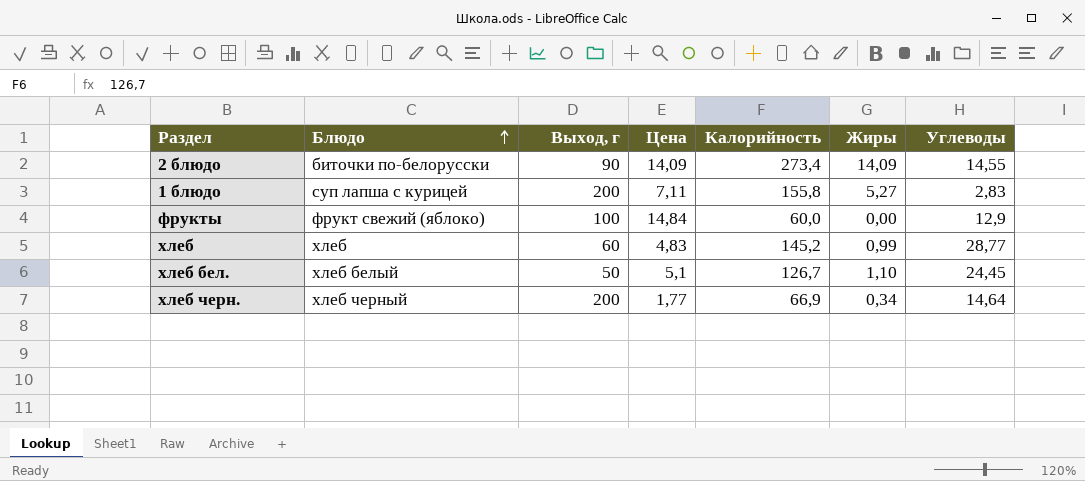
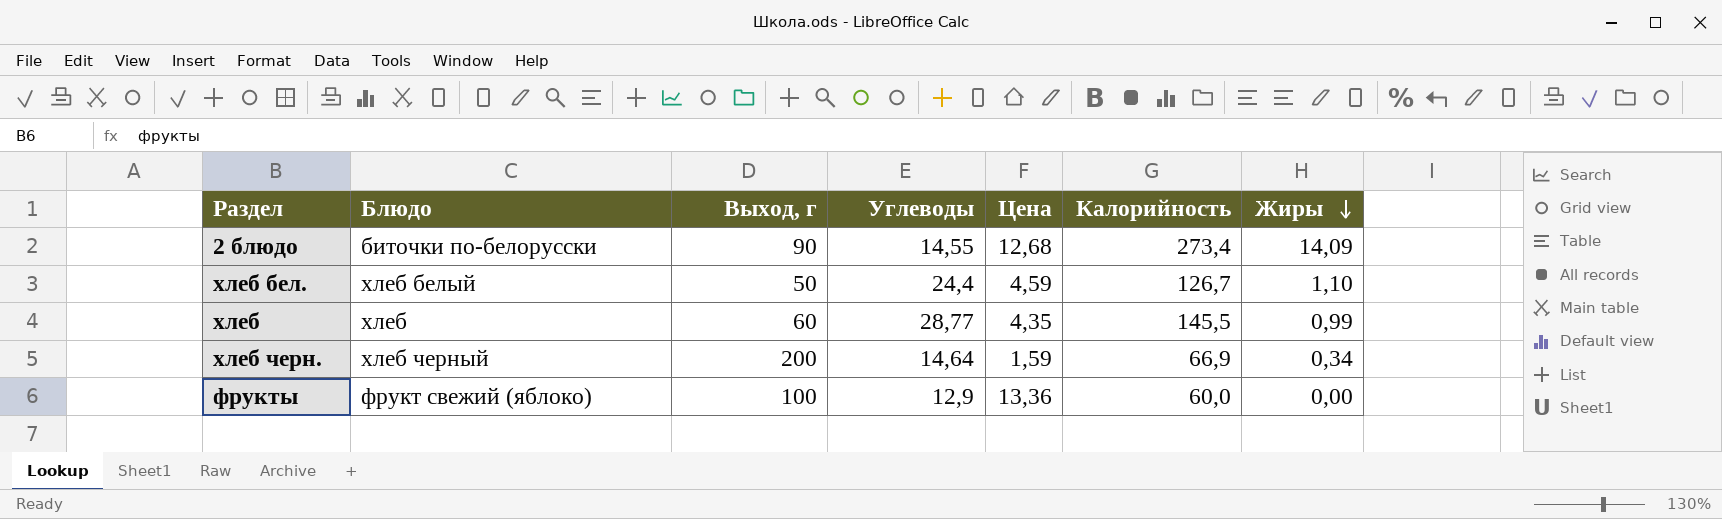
row order: Блюдо ascending -> Жиры descending
column Углеводы | position: 7 -> 4
row 1 блюдо: суп лапша с курицей | 200 | 7,11 | 155,8 | 5,27 | 2,83 -> none
2 блюдо | Цена: 14,09 -> 12,68
хлеб бел. | Углеводы: 24,45 -> 24,4
хлеб бел. | Цена: 5,1 -> 4,59
хлеб | Цена: 4,83 -> 4,35
хлеб | Калорийность: 145,2 -> 145,5
хлеб черн. | Цена: 1,77 -> 1,59
фрукты | Цена: 14,84 -> 13,36

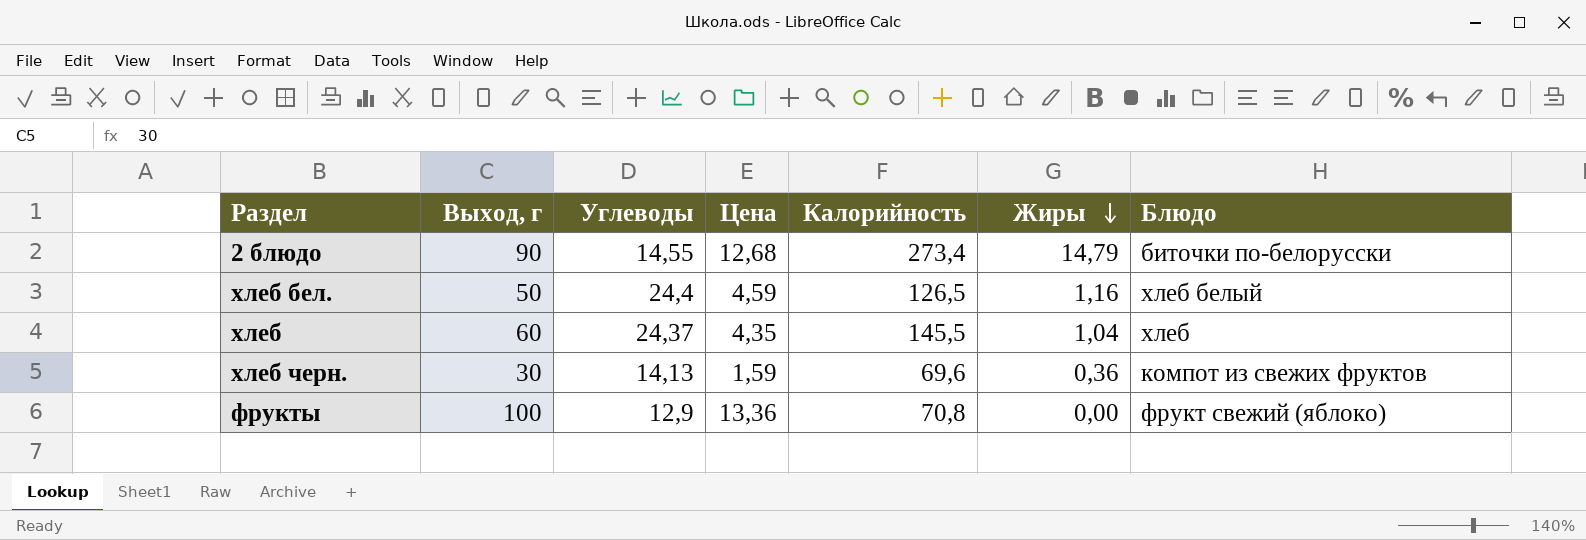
column Блюдо | position: 2 -> 7
2 блюдо | Жиры: 14,09 -> 14,79
хлеб бел. | Калорийность: 126,7 -> 126,5
хлеб бел. | Жиры: 1,10 -> 1,16
хлеб | Углеводы: 28,77 -> 24,37
хлеб | Жиры: 0,99 -> 1,04
хлеб черн. | Выход, г: 200 -> 30
хлеб черн. | Углеводы: 14,64 -> 14,13
хлеб черн. | Калорийность: 66,9 -> 69,6
хлеб черн. | Жиры: 0,34 -> 0,36
хлеб черн. | Блюдо: хлеб черный -> компот из свежих фруктов
фрукты | Калорийность: 60,0 -> 70,8

